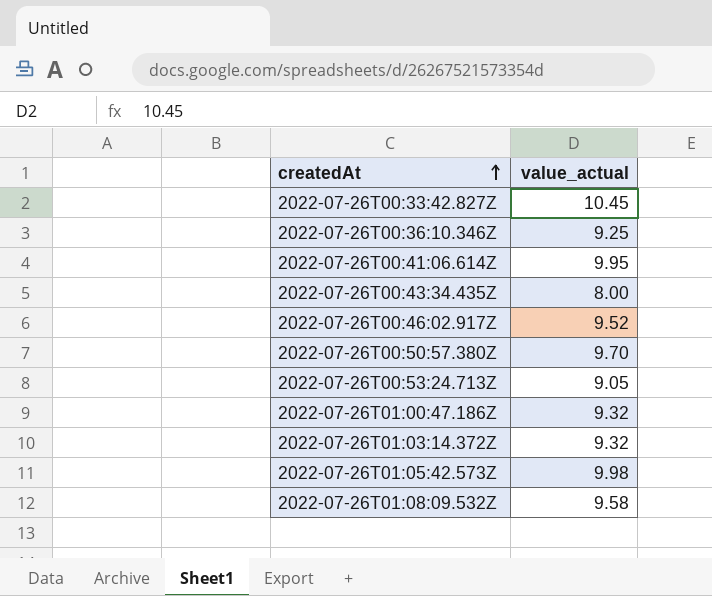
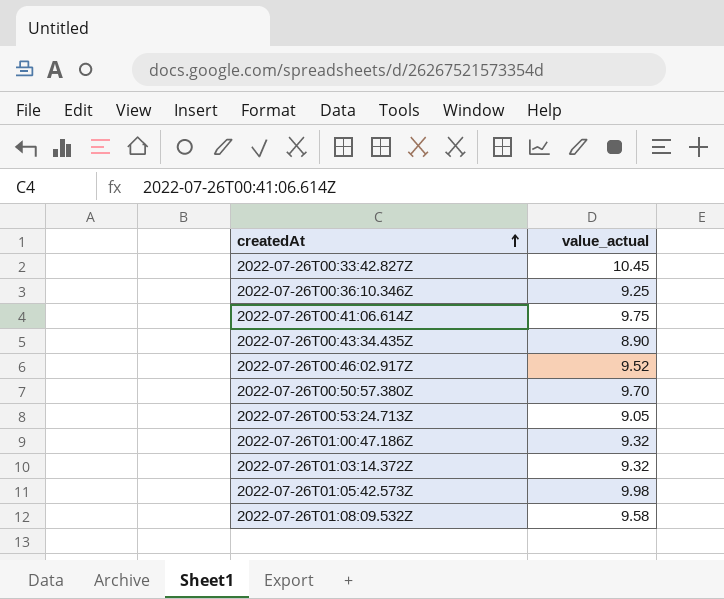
2022-07-26T00:41:06.614Z | value_actual: 9.95 -> 9.75
2022-07-26T00:43:34.435Z | value_actual: 8.00 -> 8.90

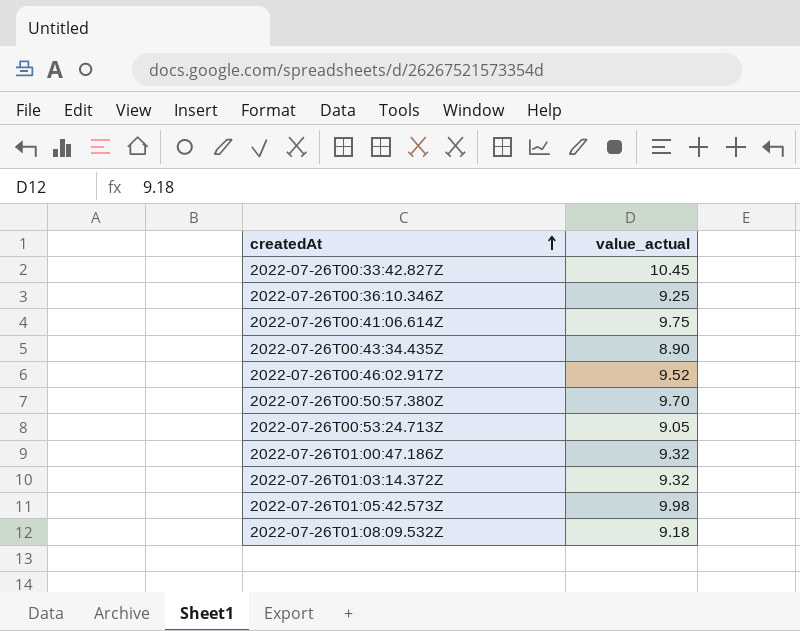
2022-07-26T01:08:09.532Z | value_actual: 9.58 -> 9.18

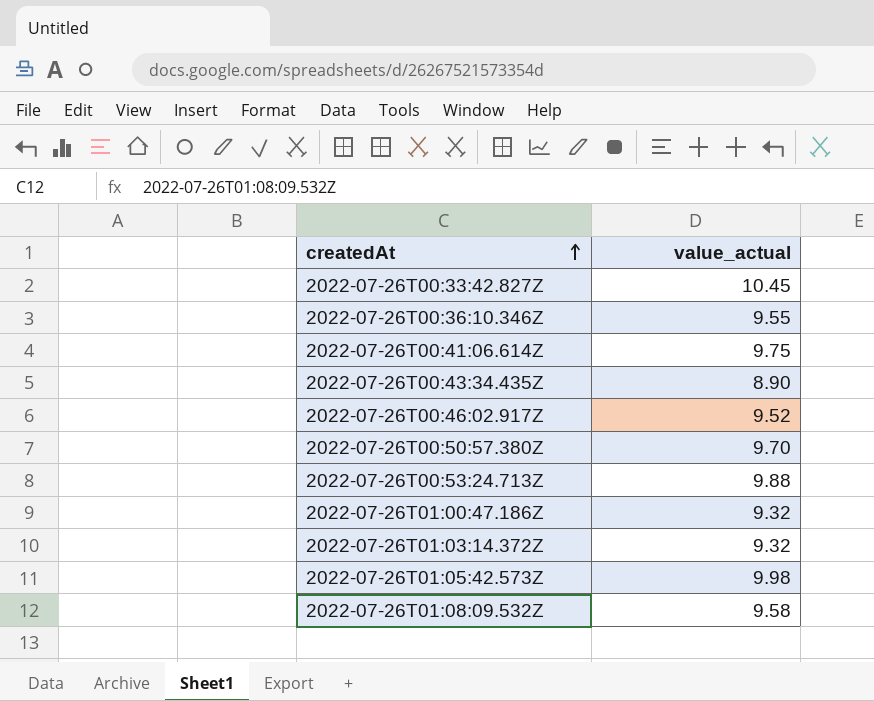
2022-07-26T00:36:10.346Z | value_actual: 9.25 -> 9.55
2022-07-26T00:53:24.713Z | value_actual: 9.05 -> 9.88
2022-07-26T01:08:09.532Z | value_actual: 9.18 -> 9.58

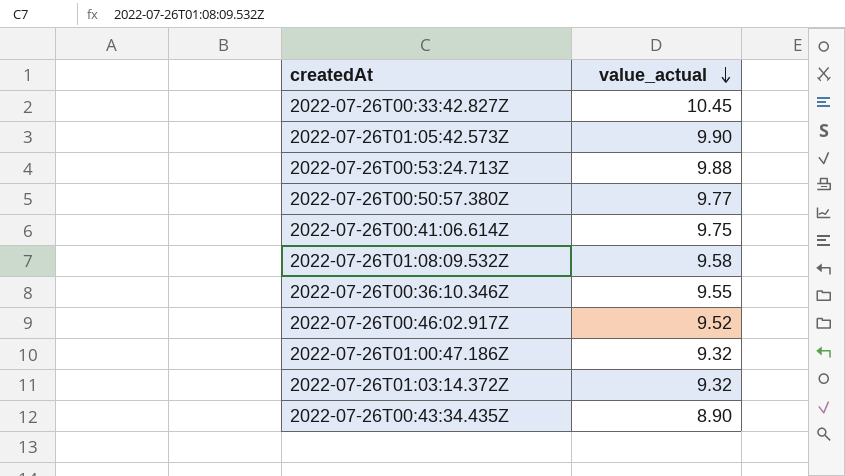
row order: createdAt ascending -> value_actual descending
2022-07-26T01:05:42.573Z | value_actual: 9.98 -> 9.90
2022-07-26T00:50:57.380Z | value_actual: 9.70 -> 9.77

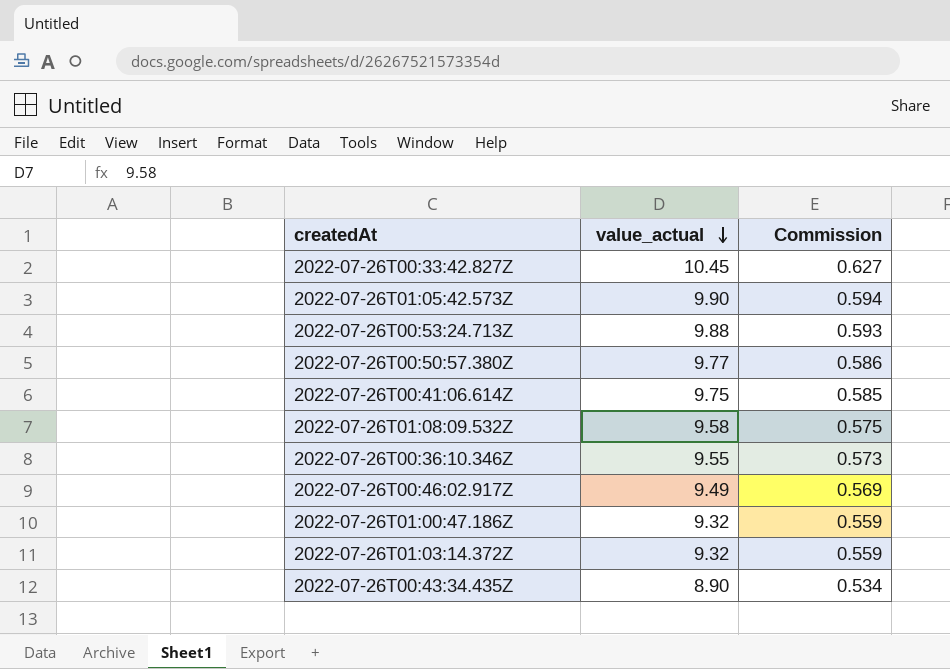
column Commission | formula: none -> [value_actual] * 0.06
2022-07-26T00:46:02.917Z | value_actual: 9.52 -> 9.49

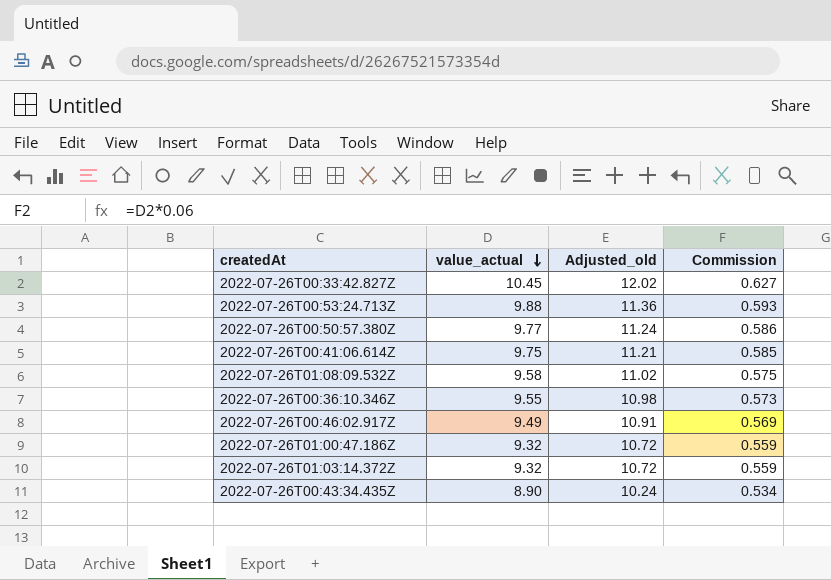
column Adjusted_old | formula: none -> [value_actual] * 1.15
row 2022-07-26T01:05:42.573Z: 9.90 | 0.594 -> none

